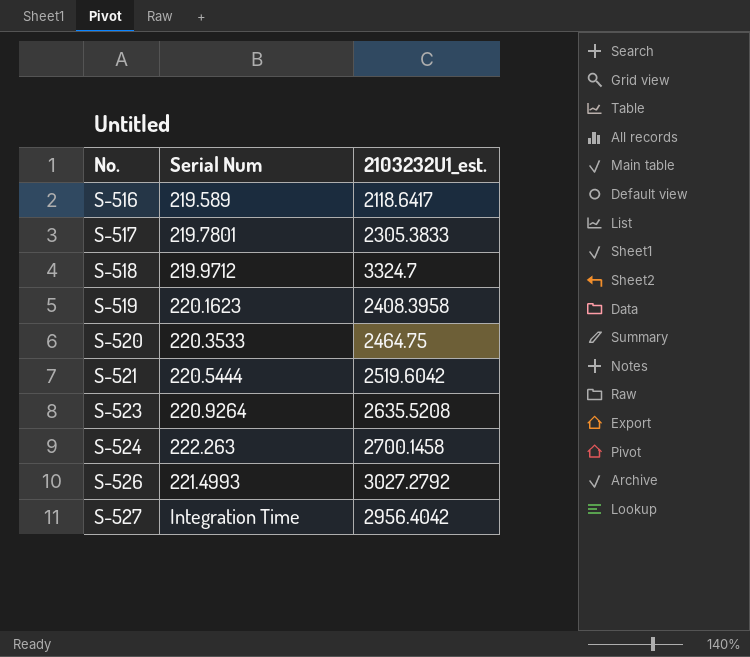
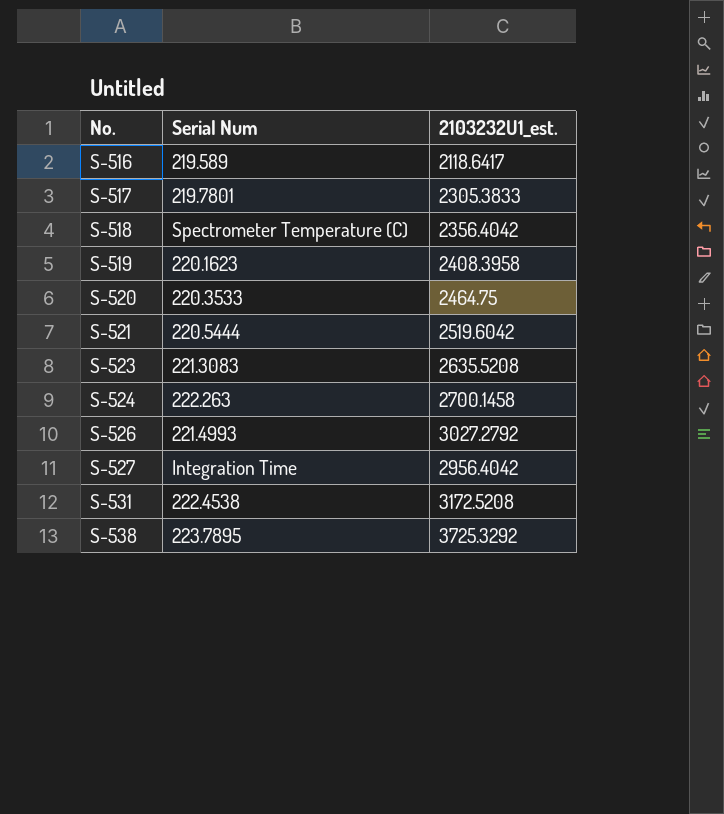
S-518 | Serial Num: 219.9712 -> Spectrometer Temperature (C)
S-518 | 2103232U1_est.: 3324.7 -> 2356.4042
S-523 | Serial Num: 220.9264 -> 221.3083
row S-531: none -> 222.4538 | 3172.5208
row S-538: none -> 223.7895 | 3725.3292

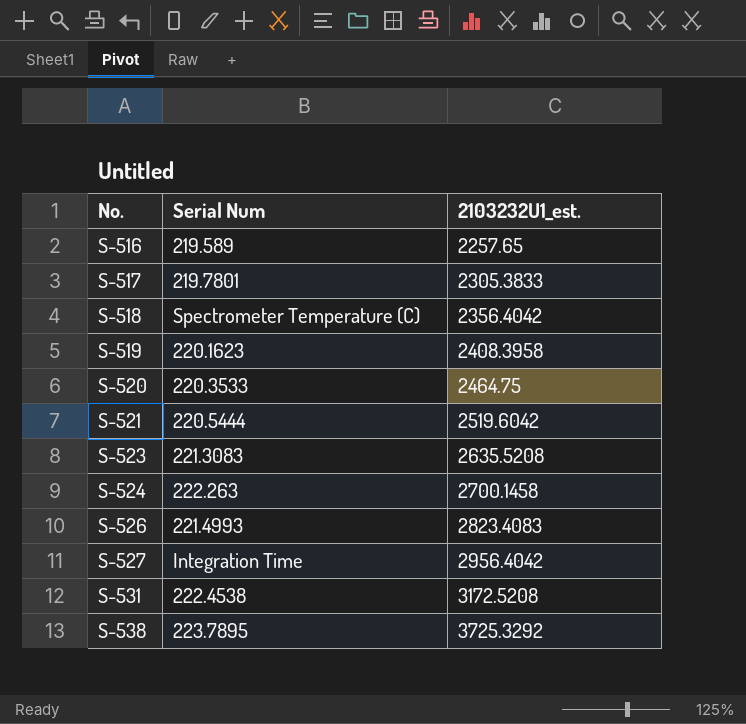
S-516 | 2103232U1_est.: 2118.6417 -> 2257.65
S-526 | 2103232U1_est.: 3027.2792 -> 2823.4083

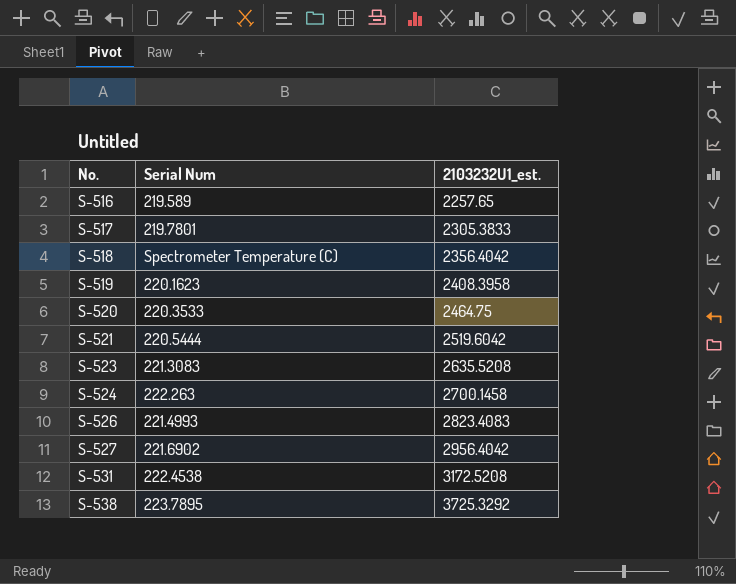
S-527 | Serial Num: Integration Time -> 221.6902

